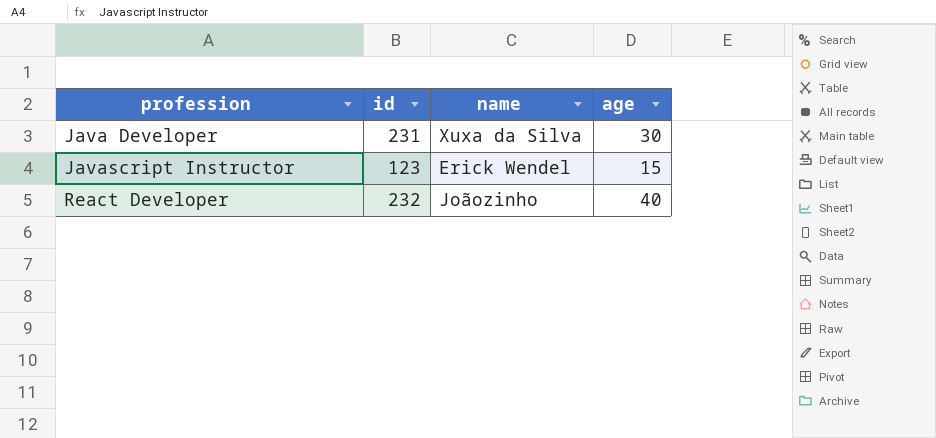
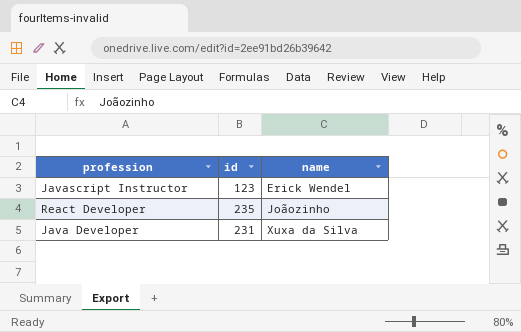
row order: profession ascending -> name ascending
column age | position: 4 -> none
React Developer | id: 232 -> 235

